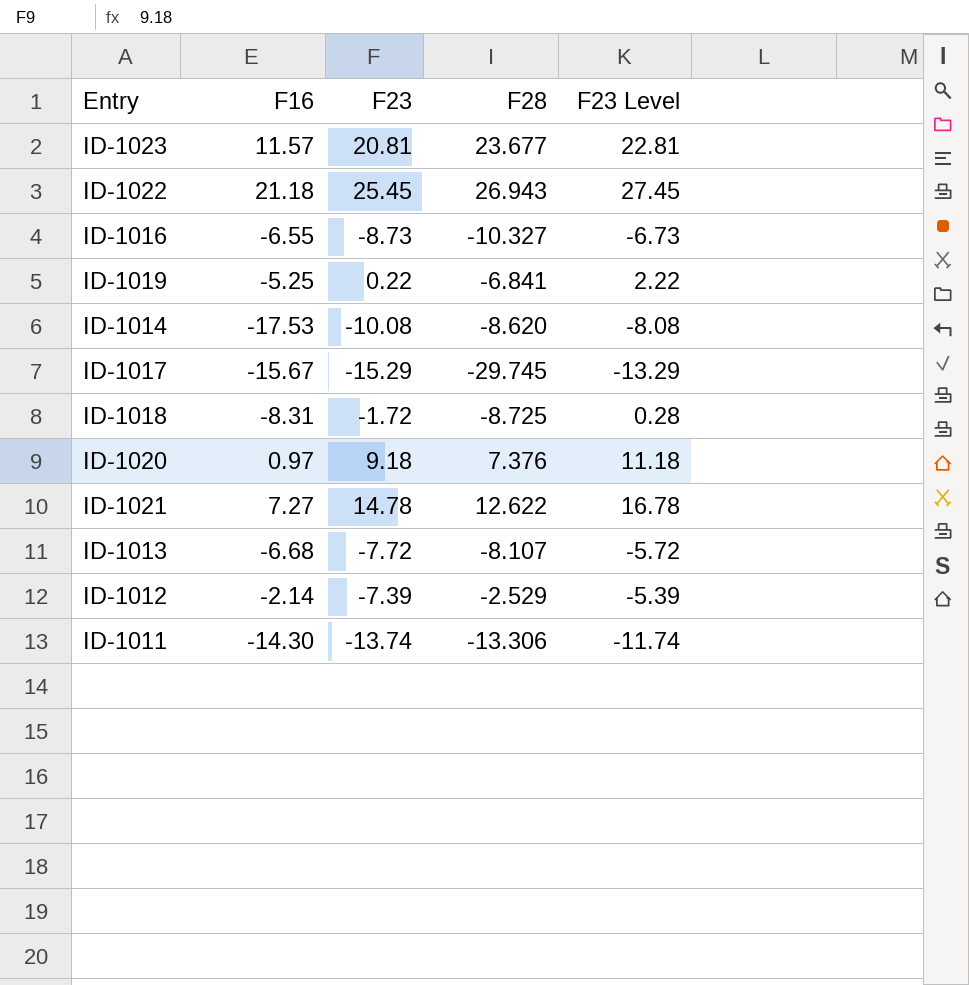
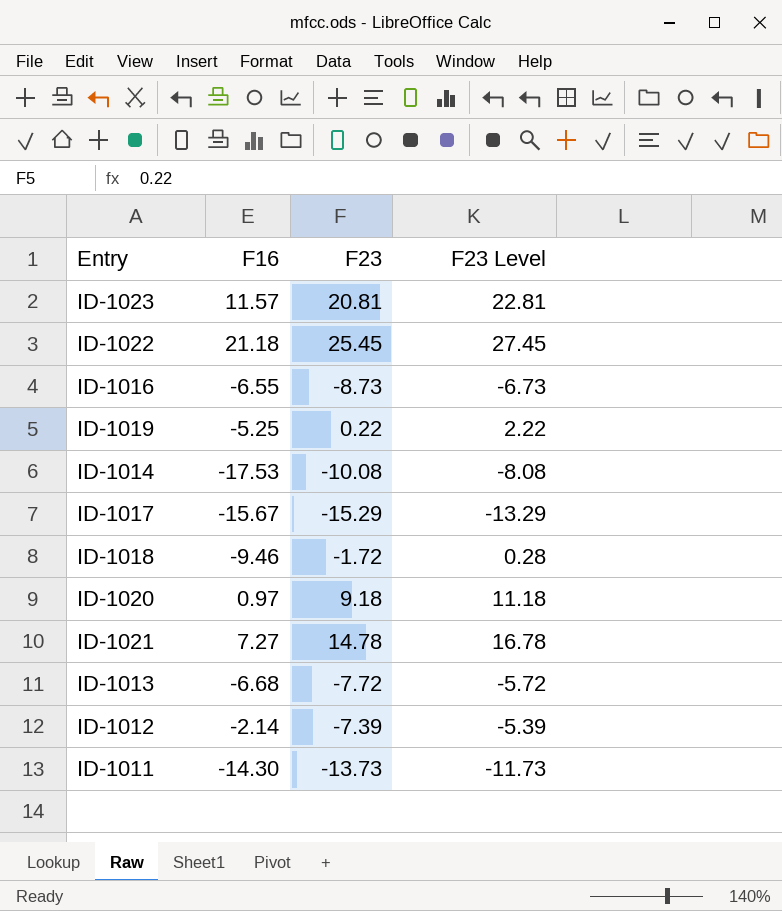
column F28 | position: 4 -> none
ID-1018 | F16: -8.31 -> -9.46
ID-1011 | F23: -13.74 -> -13.73
ID-1011 | F23 Level: -11.74 -> -11.73

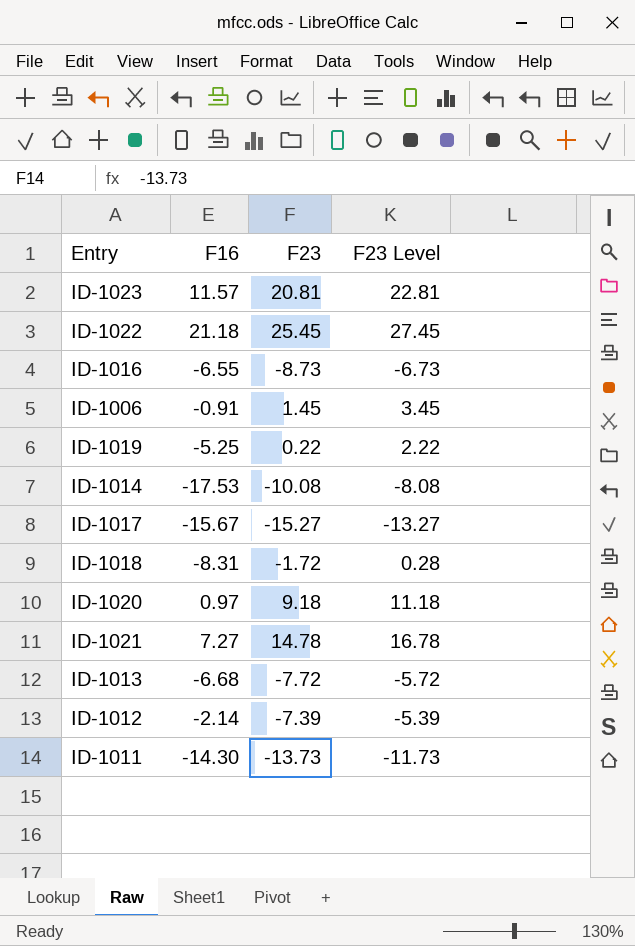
row ID-1006: none -> -0.91 | 1.45 | 3.45
ID-1017 | F23: -15.29 -> -15.27
ID-1017 | F23 Level: -13.29 -> -13.27
ID-1018 | F16: -9.46 -> -8.31

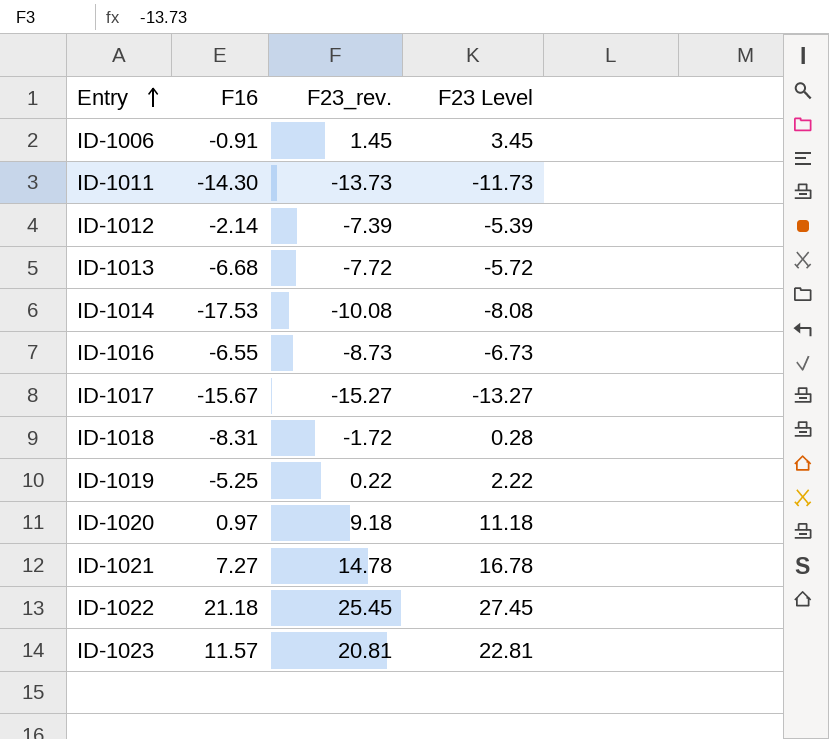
row order: none -> Entry ascending
column name: F23 -> F23_rev.

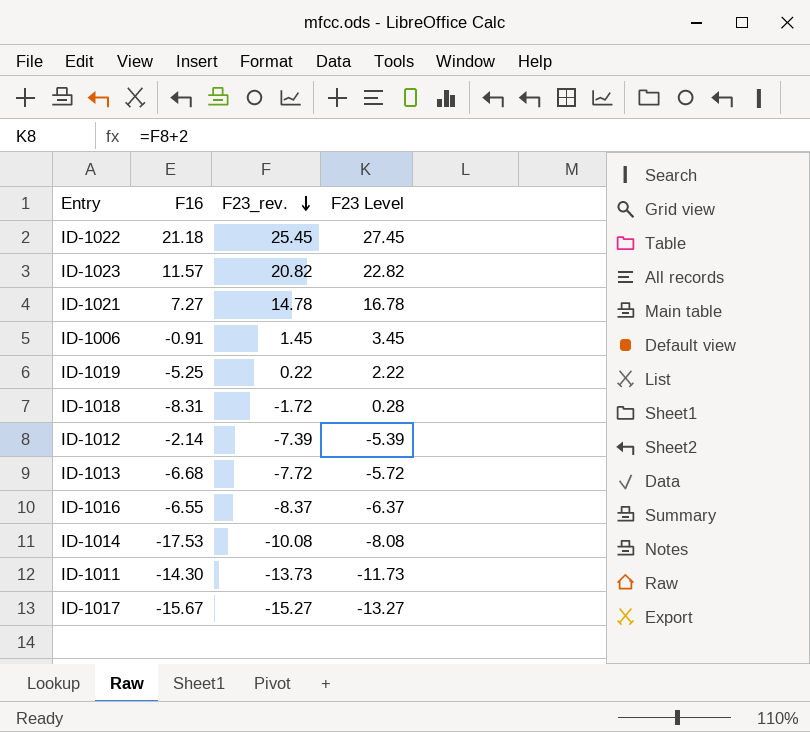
row order: Entry ascending -> F23_rev. descending
row ID-1020: 0.97 | 9.18 | 11.18 -> none
ID-1023 | F23_rev.: 20.81 -> 20.82
ID-1023 | F23 Level: 22.81 -> 22.82
ID-1016 | F23_rev.: -8.73 -> -8.37
ID-1016 | F23 Level: -6.73 -> -6.37

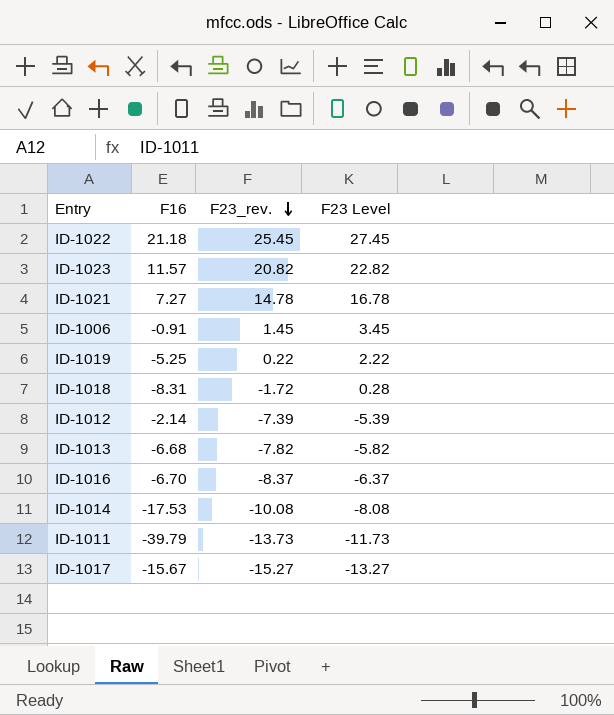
ID-1013 | F23_rev.: -7.72 -> -7.82
ID-1013 | F23 Level: -5.72 -> -5.82
ID-1016 | F16: -6.55 -> -6.70
ID-1011 | F16: -14.30 -> -39.79

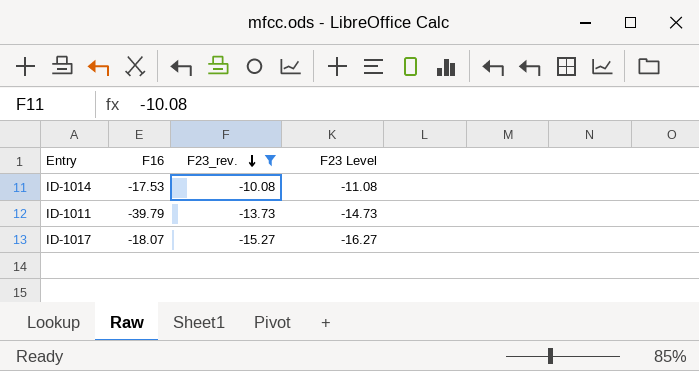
filter: none -> F23_rev. <= -10.08
column F23 Level | formula: [F23_rev.] + 2 -> [F23_rev.] - 1
ID-1017 | F16: -15.67 -> -18.07

